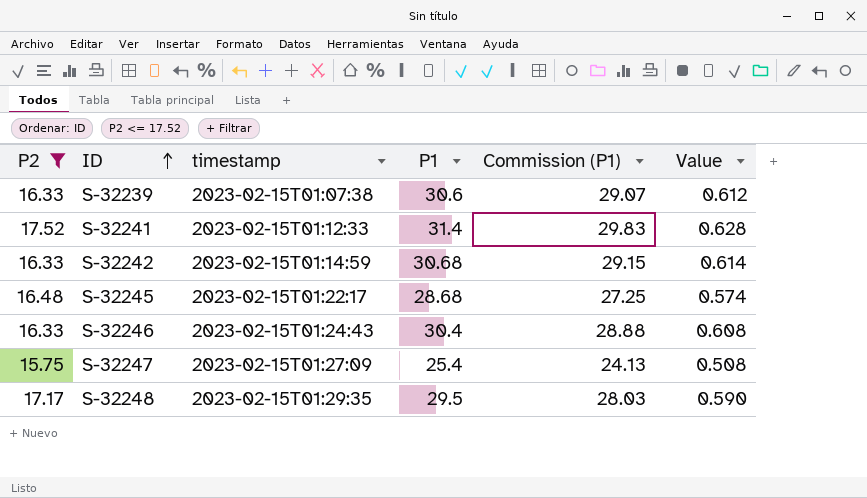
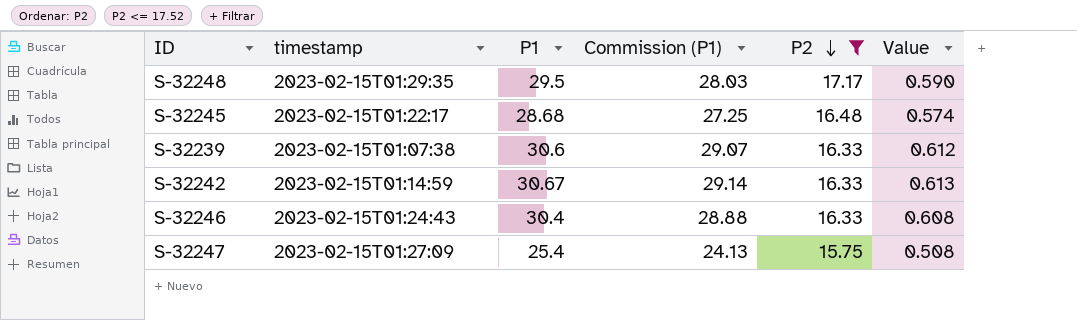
row order: ID ascending -> P2 descending
column P2 | position: 1 -> 5
row S-32241: 17.52 | 2023-02-15T01:12:33 | 31.4 | 29.83 | 0.628 -> none
S-32242 | P1: 30.68 -> 30.67
S-32242 | Commission (P1): 29.15 -> 29.14
S-32242 | Value: 0.614 -> 0.613

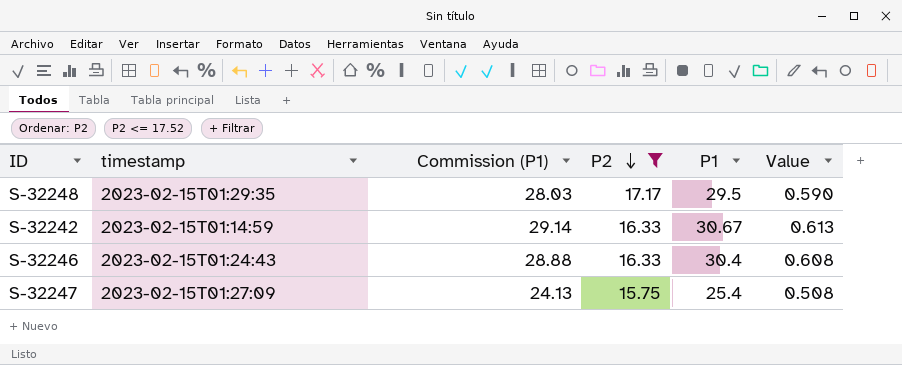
column P1 | position: 3 -> 5
row S-32245: 2023-02-15T01:22:17 | 28.68 | 27.25 | 16.48 | 0.574 -> none
row S-32239: 2023-02-15T01:07:38 | 30.6 | 29.07 | 16.33 | 0.612 -> none

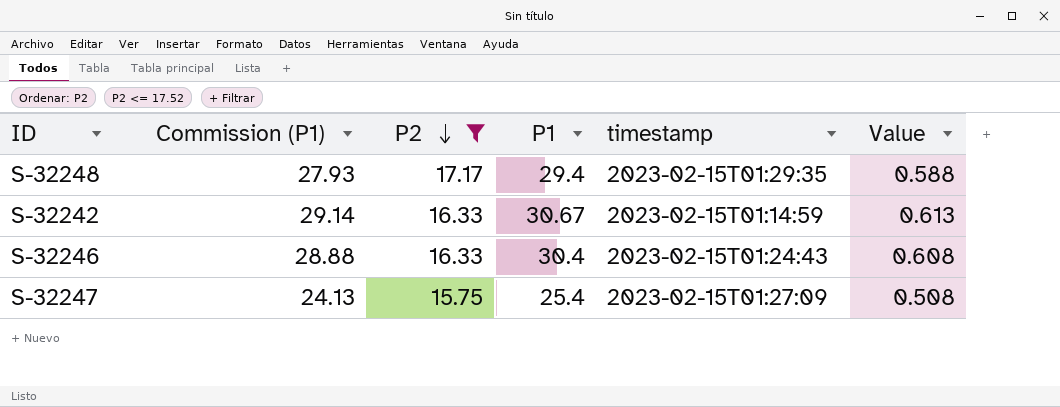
column timestamp | position: 2 -> 5
S-32248 | Commission (P1): 28.03 -> 27.93
S-32248 | P1: 29.5 -> 29.4
S-32248 | Value: 0.590 -> 0.588

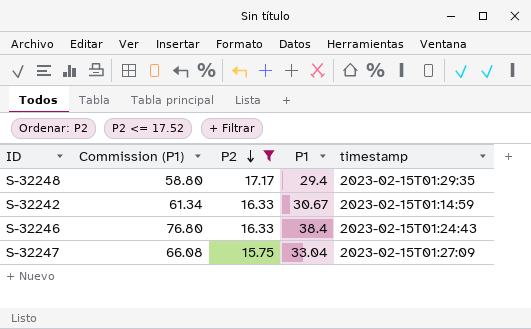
column Value | formula: [P1] * 0.02 -> none
column Commission (P1) | formula: [P1] * 0.95 -> [P1] * 2
S-32246 | P1: 30.4 -> 38.4
S-32247 | P1: 25.4 -> 33.04

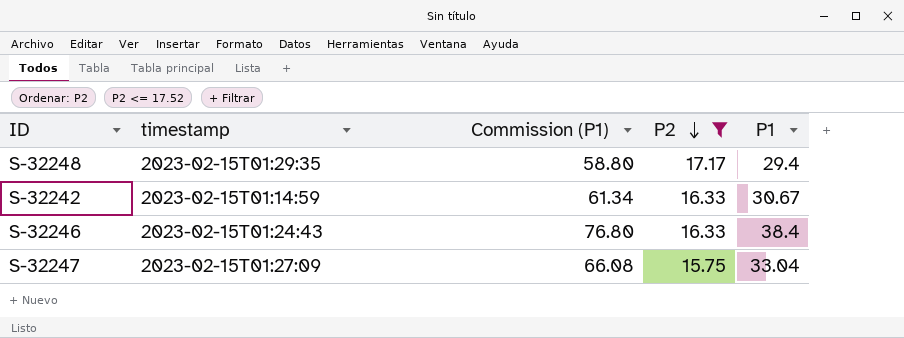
column timestamp | position: 5 -> 2

